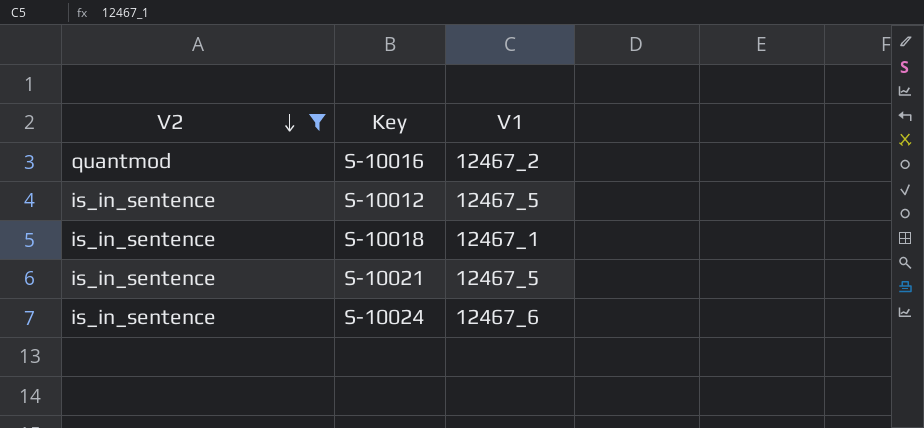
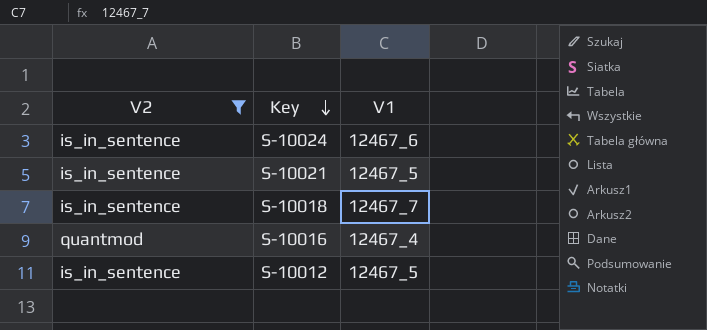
row order: V2 descending -> Key descending
S-10018 | V1: 12467_1 -> 12467_7
S-10016 | V1: 12467_2 -> 12467_4

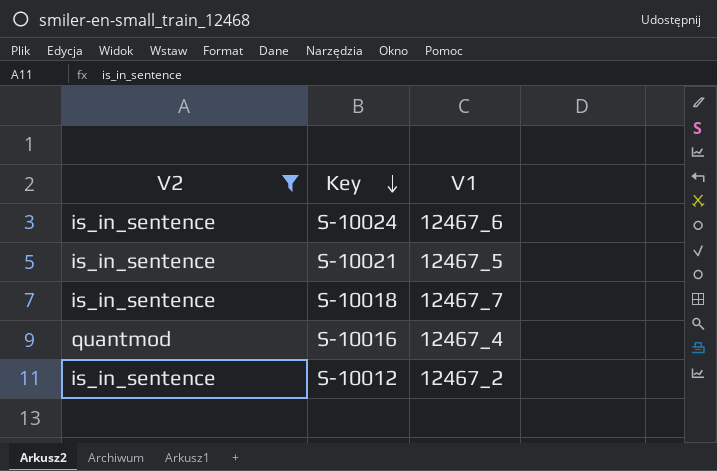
S-10012 | V1: 12467_5 -> 12467_2

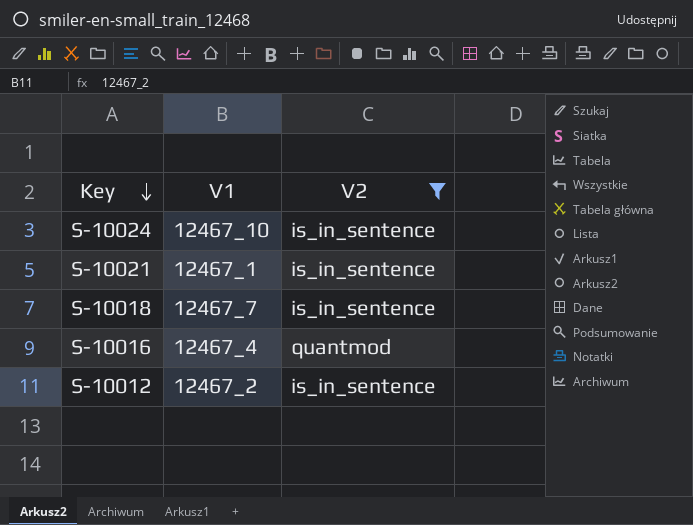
column V2 | position: 1 -> 3
S-10024 | V1: 12467_6 -> 12467_10
S-10021 | V1: 12467_5 -> 12467_1

